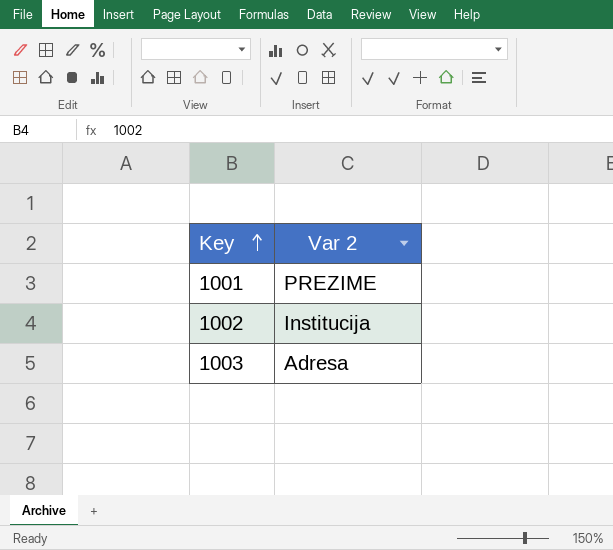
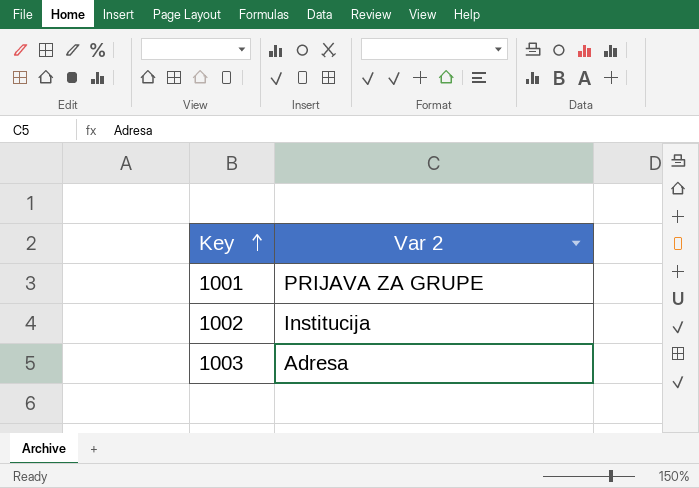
1001 | Var 2: PREZIME -> PRIJAVA ZA GRUPE

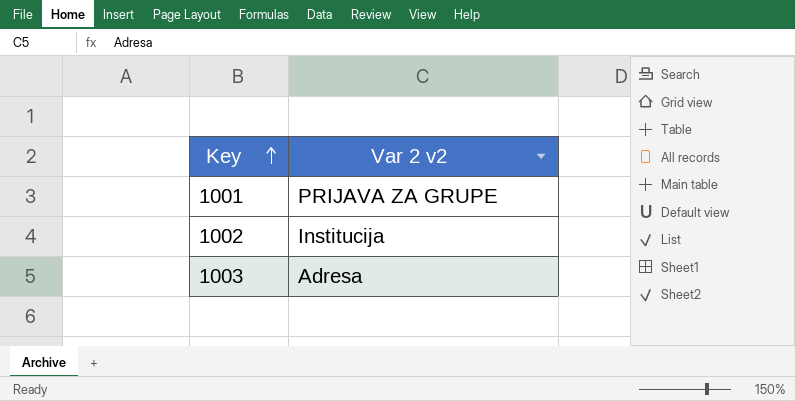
column name: Var 2 -> Var 2 v2

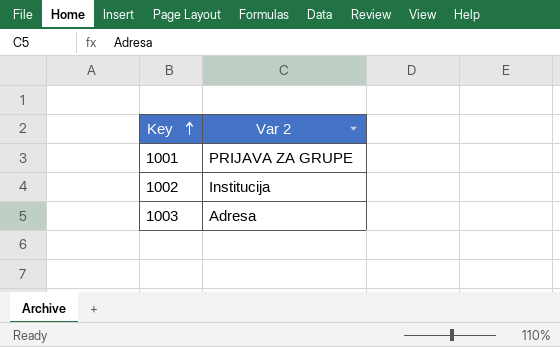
column name: Var 2 v2 -> Var 2

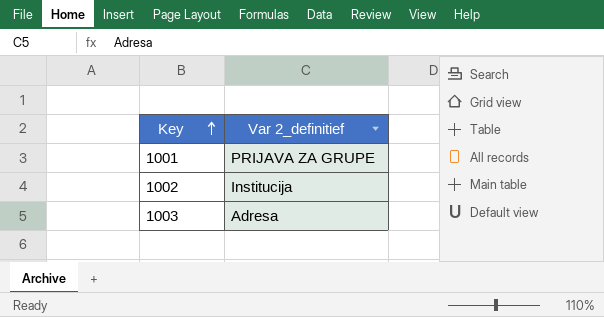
column name: Var 2 -> Var 2_definitief

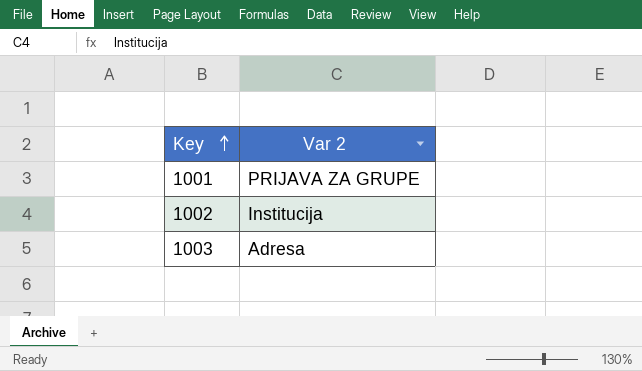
column name: Var 2_definitief -> Var 2

